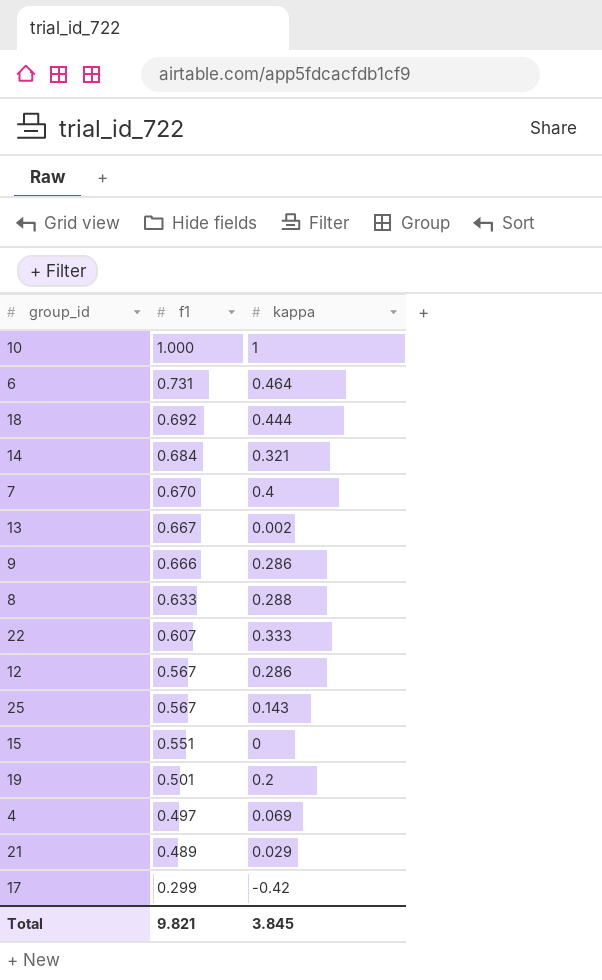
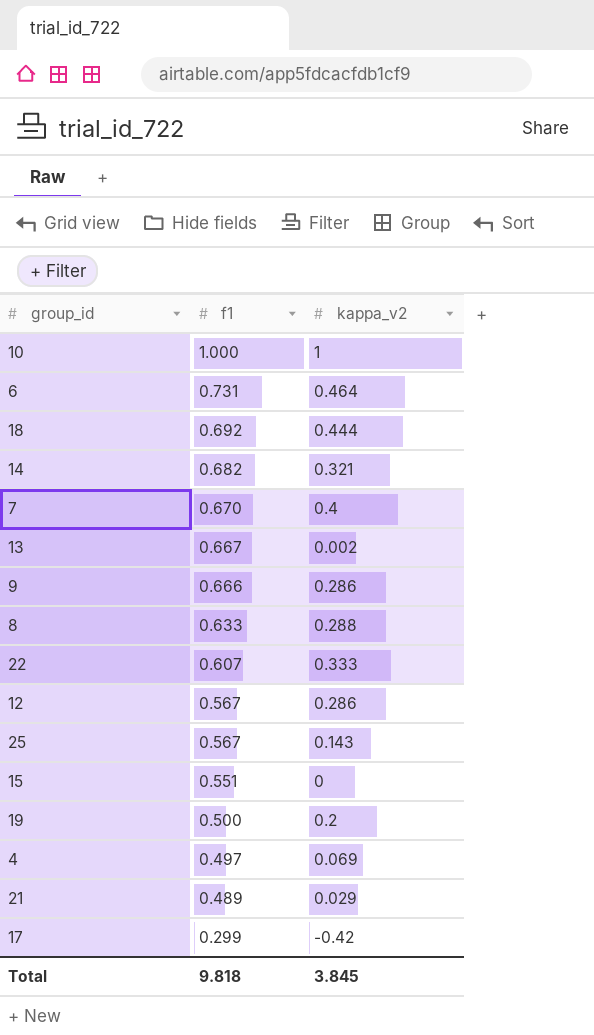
column name: kappa -> kappa_v2
14 | f1: 0.684 -> 0.682
19 | f1: 0.501 -> 0.500
Total | f1: 9.821 -> 9.818

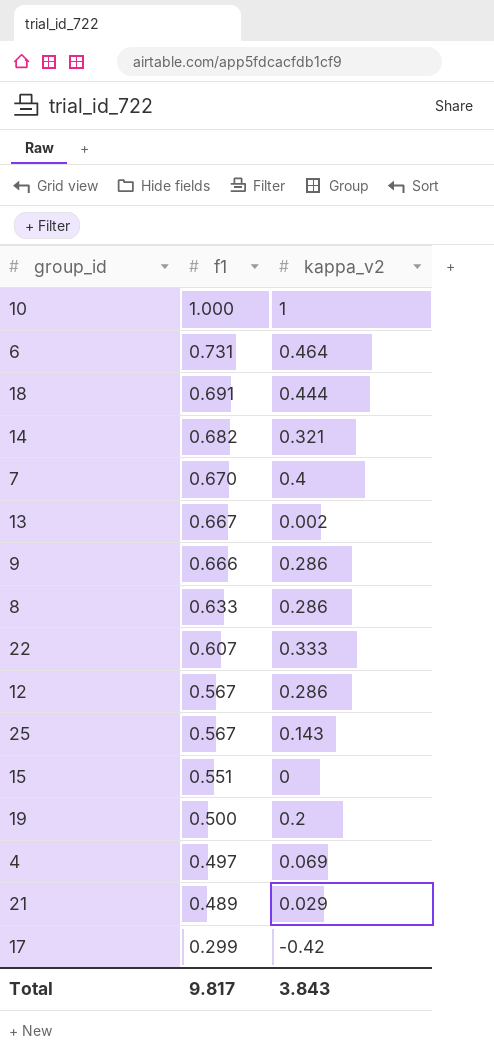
18 | f1: 0.692 -> 0.691
8 | kappa_v2: 0.288 -> 0.286
Total | f1: 9.818 -> 9.817
Total | kappa_v2: 3.845 -> 3.843

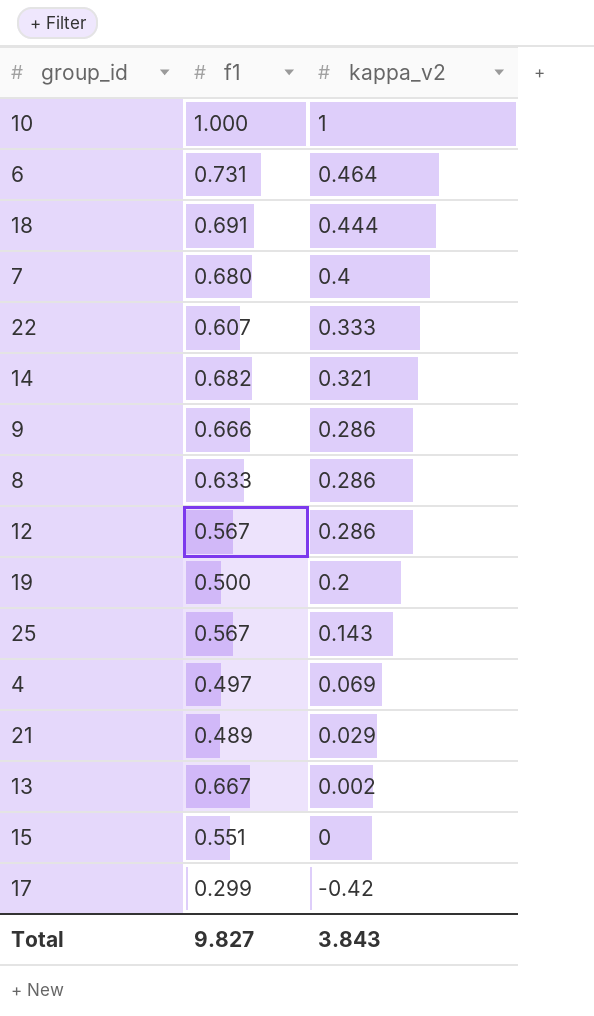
row order: f1 descending -> kappa_v2 descending
7 | f1: 0.670 -> 0.680
Total | f1: 9.817 -> 9.827

